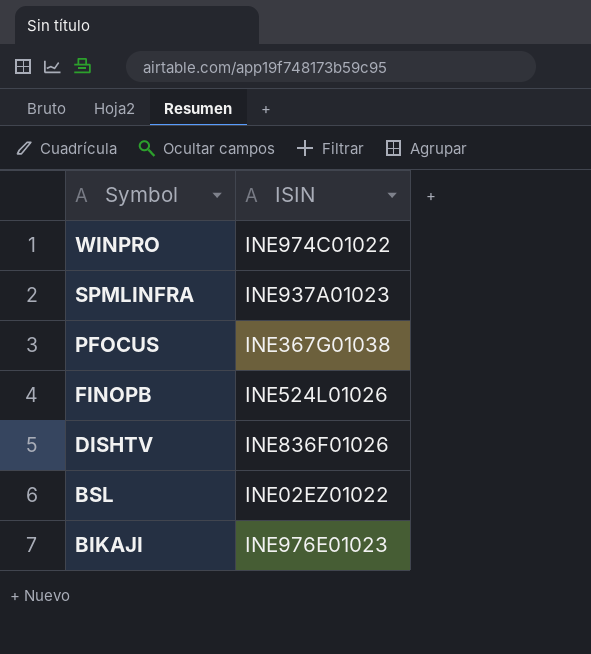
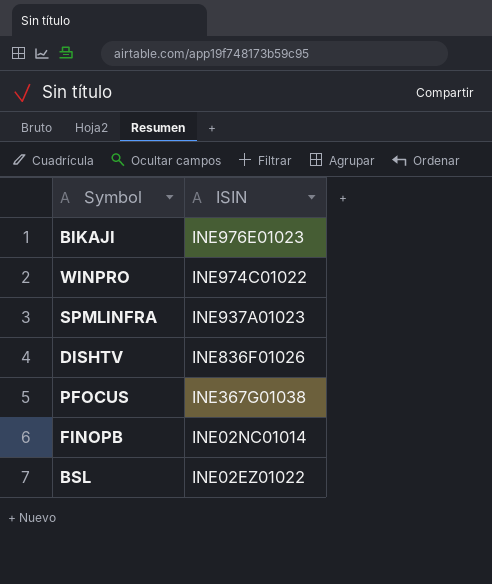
row order: Symbol descending -> ISIN descending
FINOPB | ISIN: INE524L01026 -> INE02NC01014

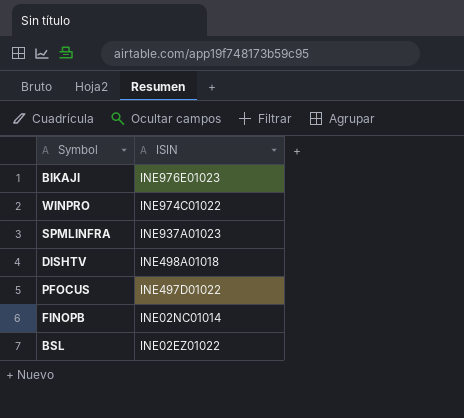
DISHTV | ISIN: INE836F01026 -> INE498A01018
PFOCUS | ISIN: INE367G01038 -> INE497D01022

